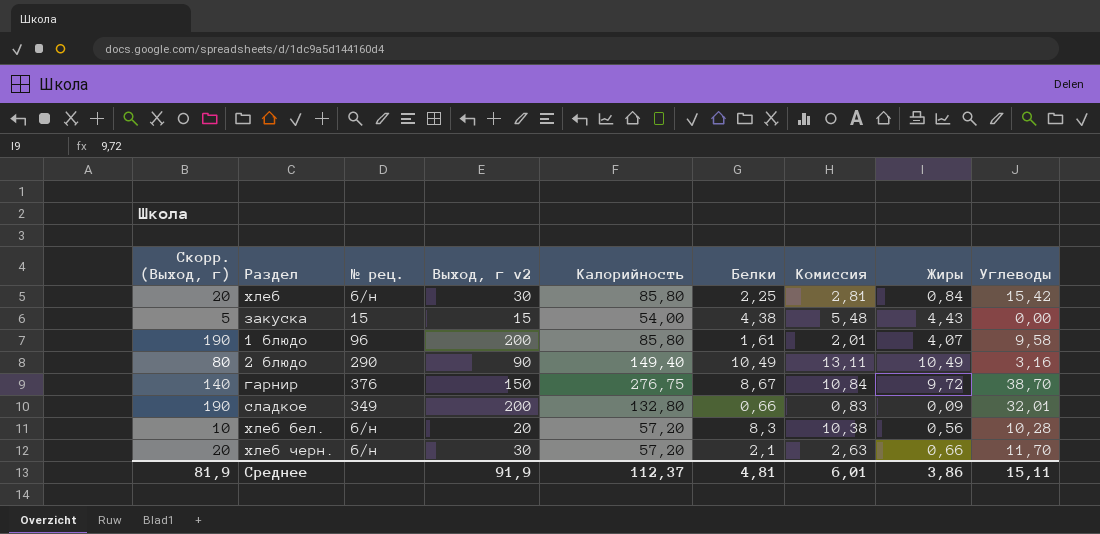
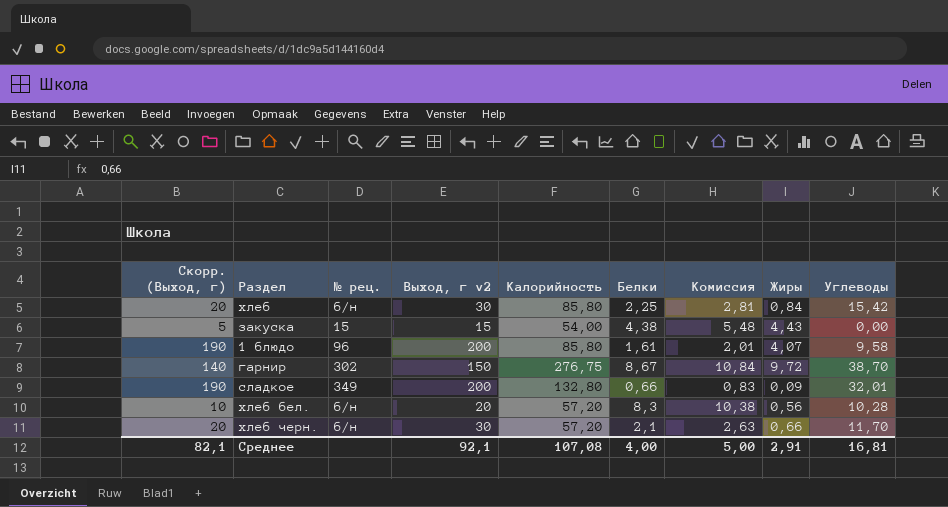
row 2 блюдо: 80 | 290 | 90 | 149,40 | 10,49 | 13,11 | 10,49 | 3,16 -> none
гарнир | № рец.: 376 -> 302
Среднее | Скорр. (Выход, г): 81,9 -> 82,1
Среднее | Выход, г v2: 91,9 -> 92,1
Среднее | Калорийность: 112,37 -> 107,08
Среднее | Белки: 4,81 -> 4,00
Среднее | Комиссия: 6,01 -> 5,00
Среднее | Жиры: 3,86 -> 2,91
Среднее | Углеводы: 15,11 -> 16,81

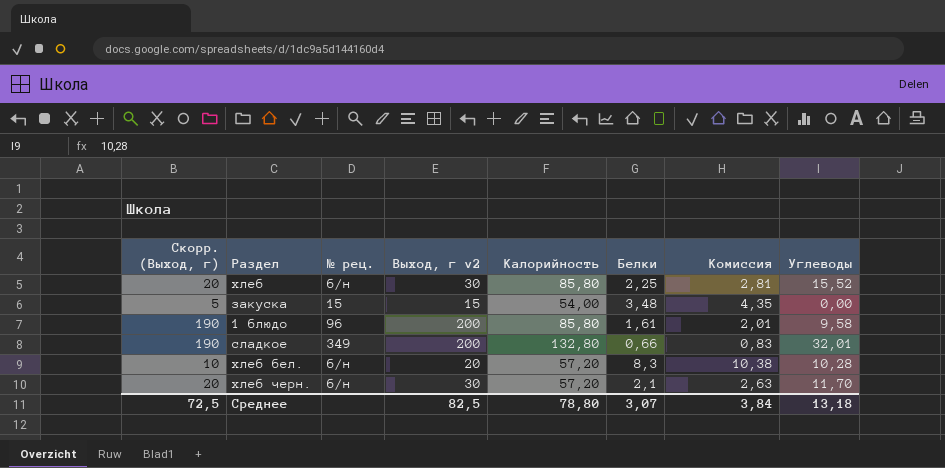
column Жиры | position: 8 -> none
row гарнир: 140 | 302 | 150 | 276,75 | 8,67 | 10,84 | 9,72 | 38,70 -> none
хлеб | Углеводы: 15,42 -> 15,52
закуска | Белки: 4,38 -> 3,48
закуска | Комиссия: 5,48 -> 4,35
Среднее | Скорр. (Выход, г): 82,1 -> 72,5
Среднее | Выход, г v2: 92,1 -> 82,5
Среднее | Калорийность: 107,08 -> 78,80
Среднее | Белки: 4,00 -> 3,07
Среднее | Комиссия: 5,00 -> 3,84
Среднее | Углеводы: 16,81 -> 13,18

